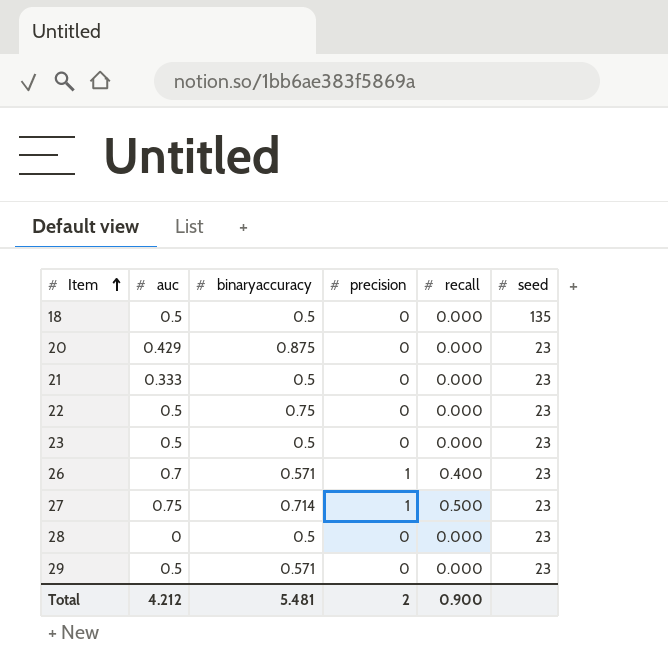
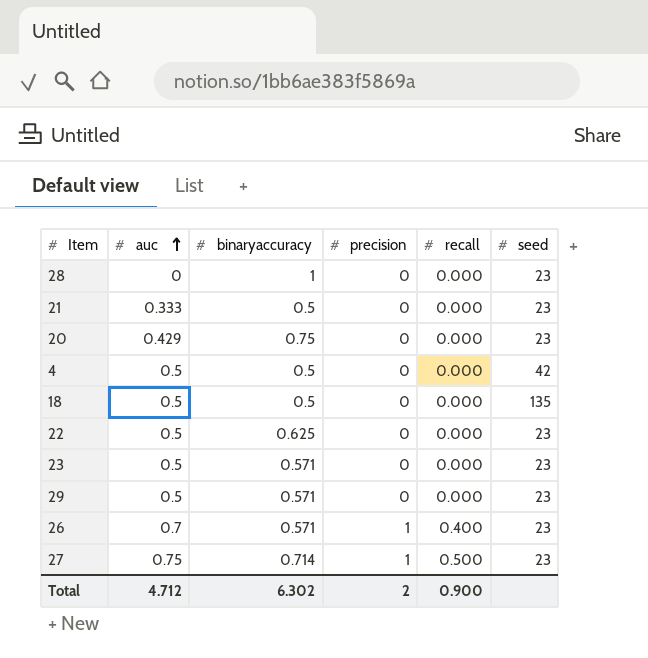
row order: Item ascending -> auc ascending
28 | binaryaccuracy: 0.5 -> 1
20 | binaryaccuracy: 0.875 -> 0.75
row 4: none -> 0.5 | 0.5 | 0 | 0.000 | 42
22 | binaryaccuracy: 0.75 -> 0.625
23 | binaryaccuracy: 0.5 -> 0.571
Total | auc: 4.212 -> 4.712
Total | binaryaccuracy: 5.481 -> 6.302

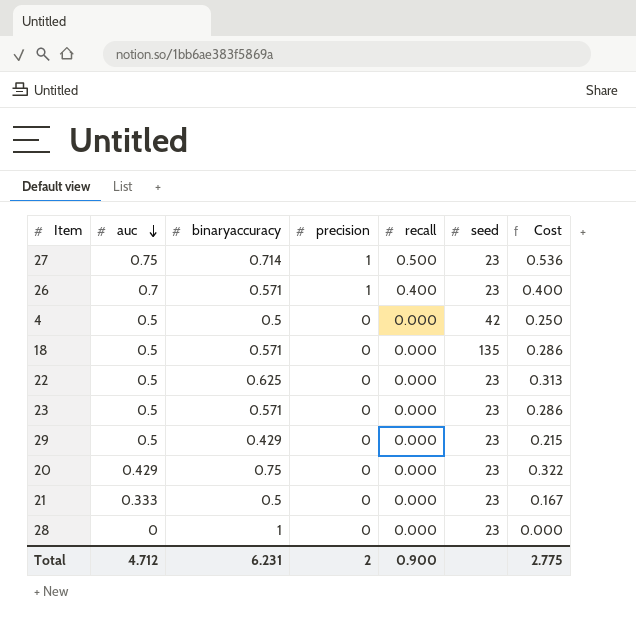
row order: auc ascending -> auc descending
column Cost | formula: none -> [auc] * [binaryaccuracy]
18 | binaryaccuracy: 0.5 -> 0.571
29 | binaryaccuracy: 0.571 -> 0.429
Total | binaryaccuracy: 6.302 -> 6.231

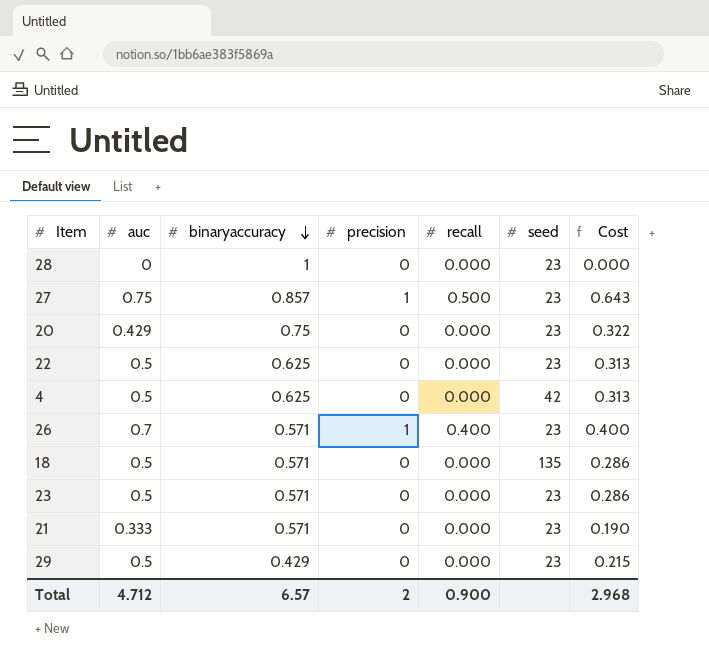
row order: auc descending -> binaryaccuracy descending
27 | binaryaccuracy: 0.714 -> 0.857
27 | Cost: 0.536 -> 0.643
4 | binaryaccuracy: 0.5 -> 0.625
4 | Cost: 0.250 -> 0.313
21 | binaryaccuracy: 0.5 -> 0.571
21 | Cost: 0.167 -> 0.190
Total | binaryaccuracy: 6.231 -> 6.57
Total | Cost: 2.775 -> 2.968

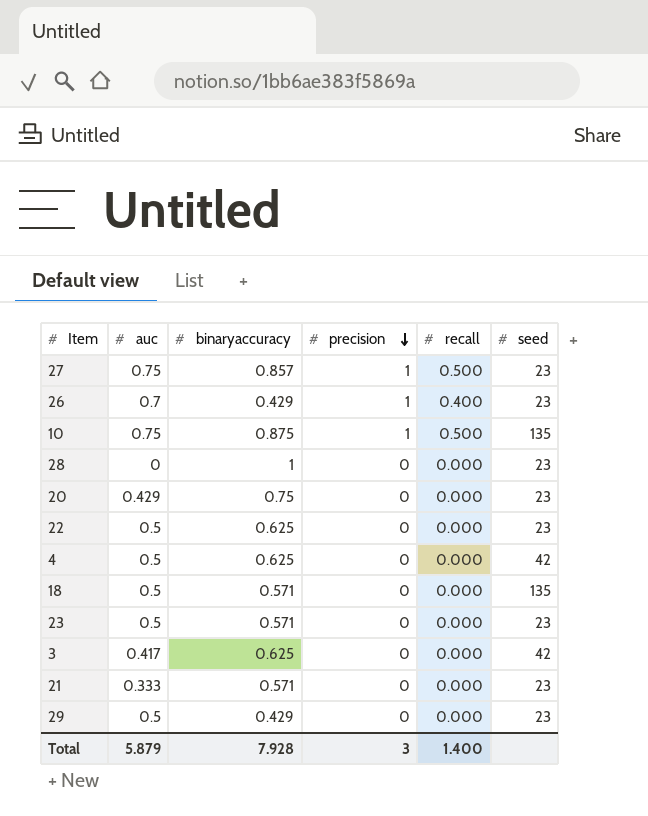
row order: binaryaccuracy descending -> precision descending
column Cost | formula: [auc] * [binaryaccuracy] -> none
26 | binaryaccuracy: 0.571 -> 0.429
row 10: none -> 0.75 | 0.875 | 1 | 0.500 | 135
row 3: none -> 0.417 | 0.625 | 0 | 0.000 | 42
Total | auc: 4.712 -> 5.879
Total | binaryaccuracy: 6.57 -> 7.928
Total | precision: 2 -> 3
Total | recall: 0.900 -> 1.400

